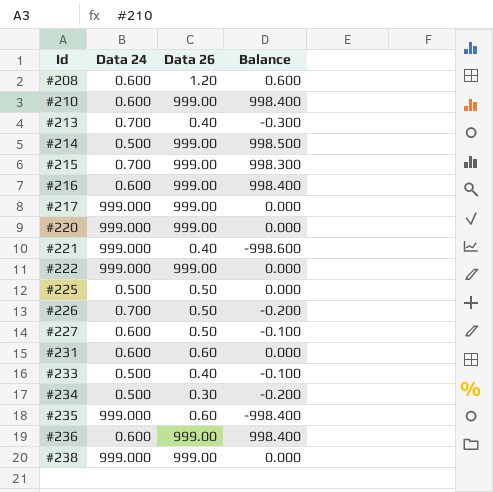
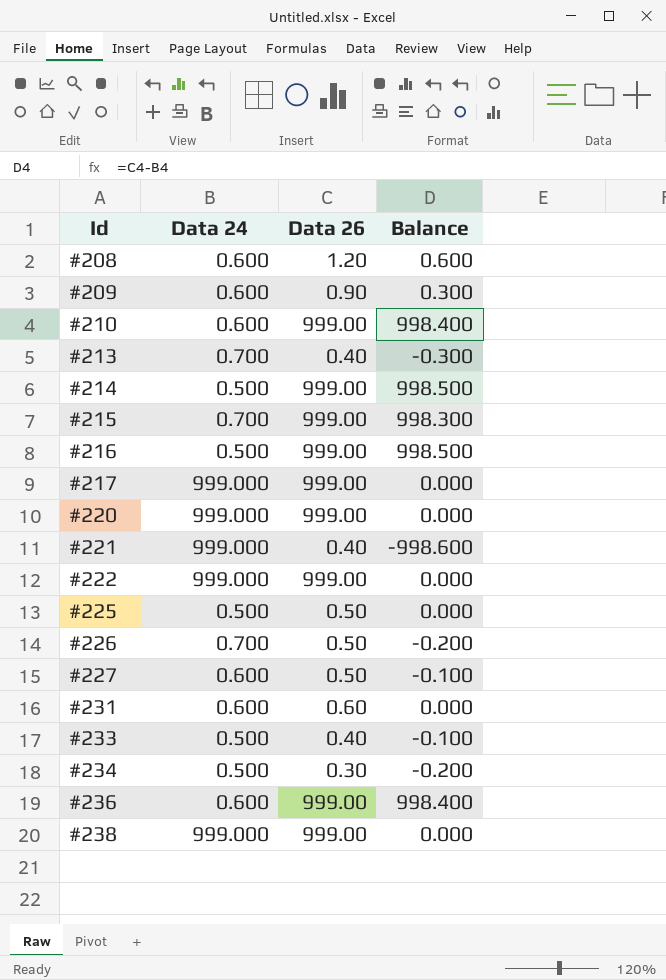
row #235: 999.000 | 0.60 | -998.400 -> none
row #209: none -> 0.600 | 0.90 | 0.300
#216 | Data 24: 0.600 -> 0.500
#216 | Balance: 998.400 -> 998.500

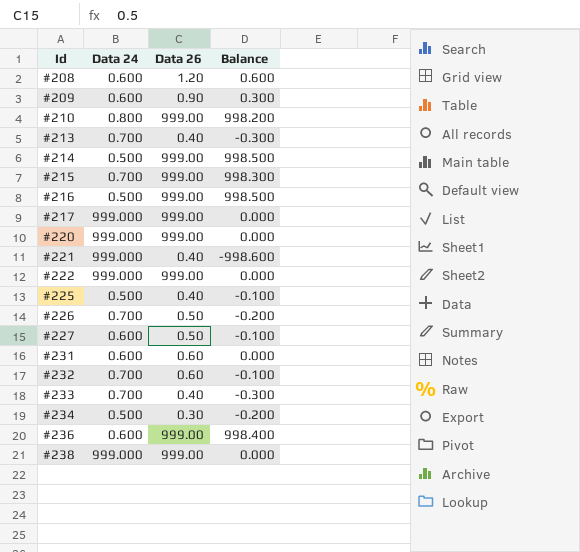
#210 | Data 24: 0.600 -> 0.800
#210 | Balance: 998.400 -> 998.200
#225 | Data 26: 0.50 -> 0.40
#225 | Balance: 0.000 -> -0.100
row #232: none -> 0.700 | 0.60 | -0.100
#233 | Data 24: 0.500 -> 0.700
#233 | Balance: -0.100 -> -0.300

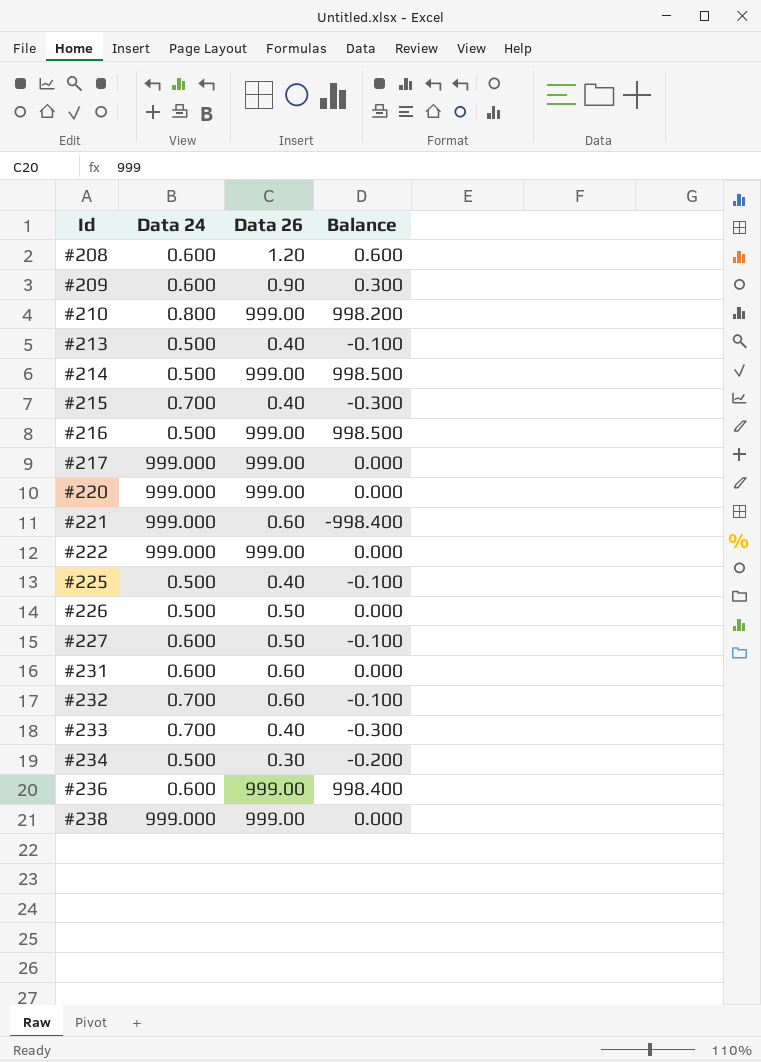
#213 | Data 24: 0.700 -> 0.500
#213 | Balance: -0.300 -> -0.100
#215 | Data 26: 999.00 -> 0.40
#215 | Balance: 998.300 -> -0.300
#221 | Data 26: 0.40 -> 0.60
#221 | Balance: -998.600 -> -998.400
#226 | Data 24: 0.700 -> 0.500
#226 | Balance: -0.200 -> 0.000

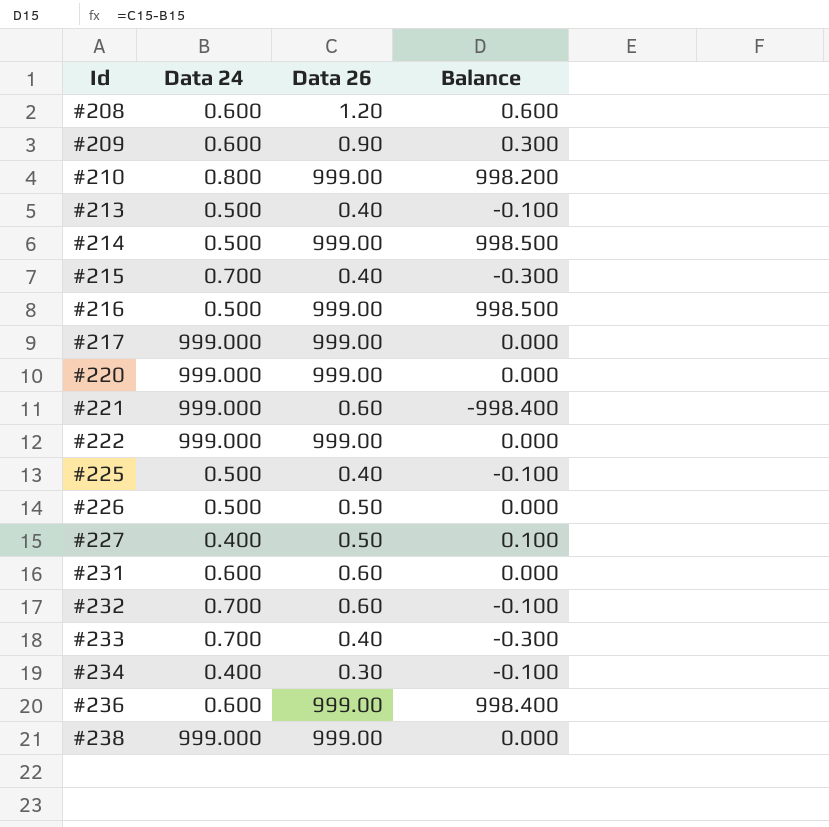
#227 | Data 24: 0.600 -> 0.400
#227 | Balance: -0.100 -> 0.100
#234 | Data 24: 0.500 -> 0.400
#234 | Balance: -0.200 -> -0.100

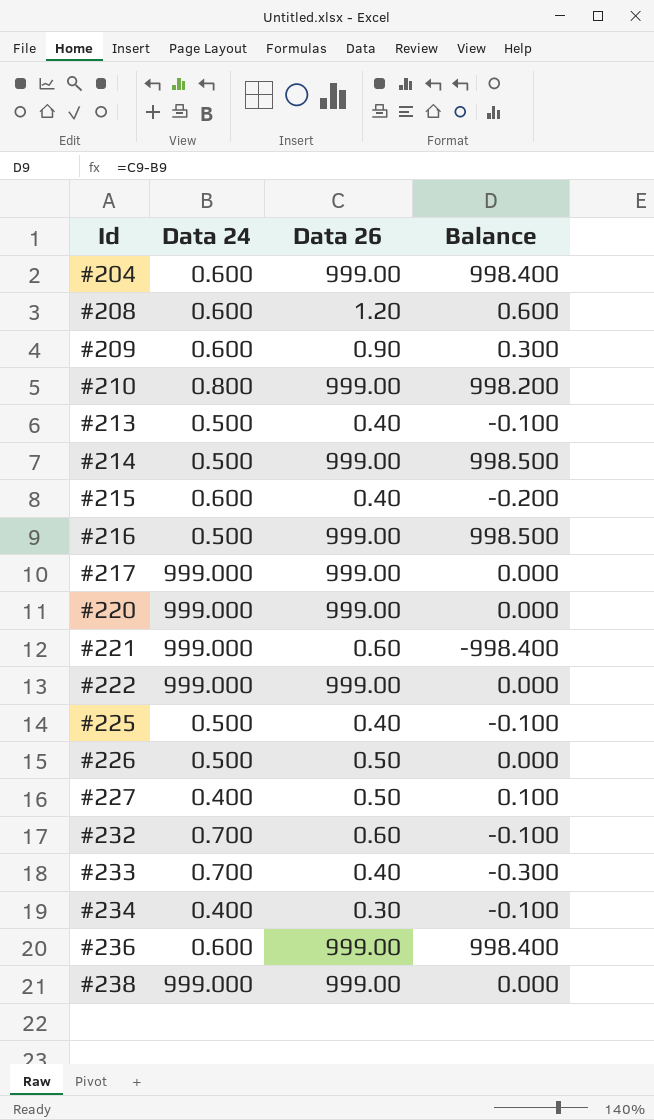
row #231: 0.600 | 0.60 | 0.000 -> none
row #204: none -> 0.600 | 999.00 | 998.400
#215 | Data 24: 0.700 -> 0.600
#215 | Balance: -0.300 -> -0.200

